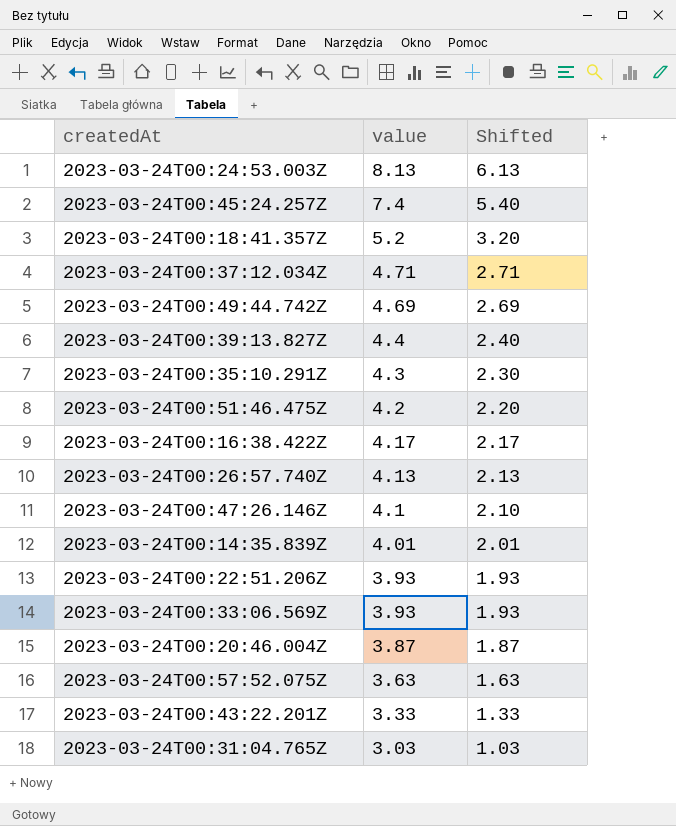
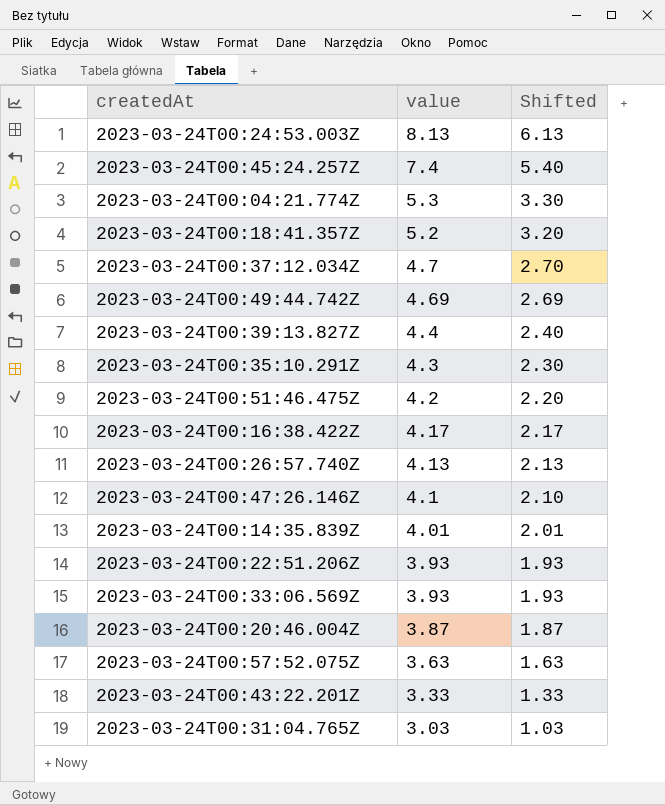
row 2023-03-24T00:04:21.774Z: none -> 5.3 | 3.30
2023-03-24T00:37:12.034Z | value: 4.71 -> 4.7
2023-03-24T00:37:12.034Z | Shifted: 2.71 -> 2.70

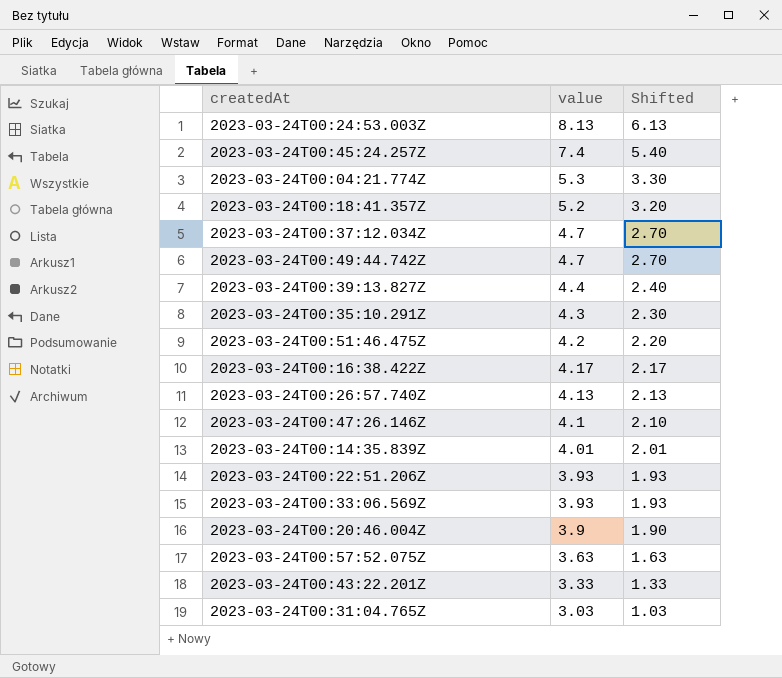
2023-03-24T00:49:44.742Z | value: 4.69 -> 4.7
2023-03-24T00:49:44.742Z | Shifted: 2.69 -> 2.70
2023-03-24T00:20:46.004Z | value: 3.87 -> 3.9
2023-03-24T00:20:46.004Z | Shifted: 1.87 -> 1.90

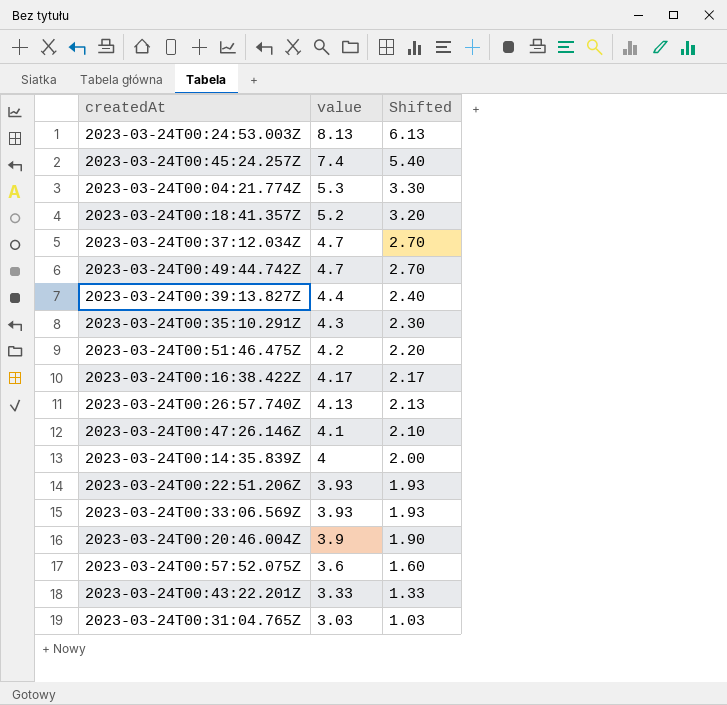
2023-03-24T00:14:35.839Z | value: 4.01 -> 4
2023-03-24T00:14:35.839Z | Shifted: 2.01 -> 2.00
2023-03-24T00:57:52.075Z | value: 3.63 -> 3.6
2023-03-24T00:57:52.075Z | Shifted: 1.63 -> 1.60

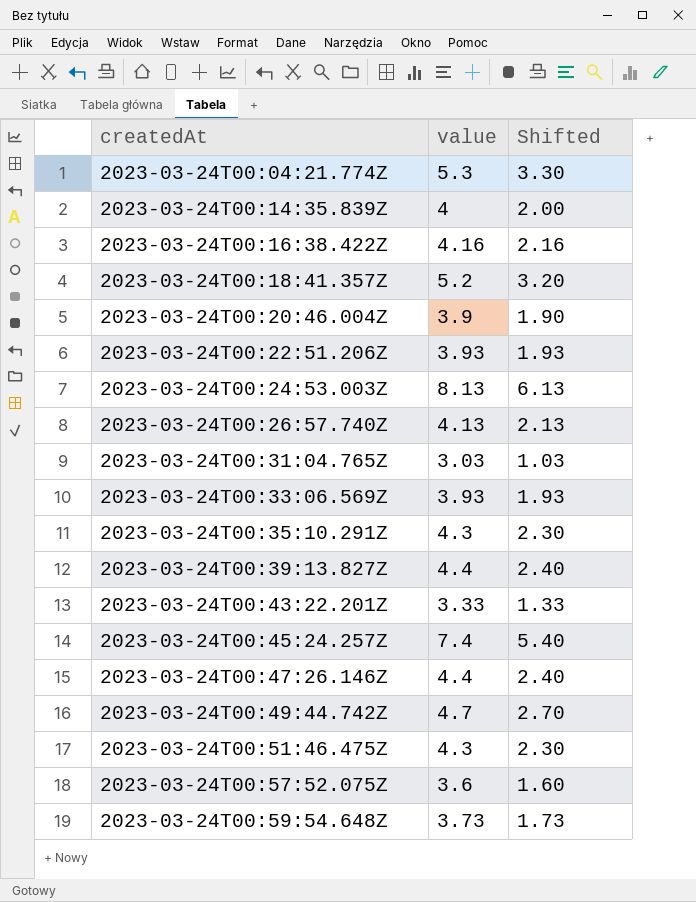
row order: value descending -> createdAt ascending
row 2023-03-24T00:37:12.034Z: 4.7 | 2.70 -> none
2023-03-24T00:16:38.422Z | value: 4.17 -> 4.16
2023-03-24T00:16:38.422Z | Shifted: 2.17 -> 2.16
2023-03-24T00:47:26.146Z | value: 4.1 -> 4.4
2023-03-24T00:47:26.146Z | Shifted: 2.10 -> 2.40
2023-03-24T00:51:46.475Z | value: 4.2 -> 4.3
2023-03-24T00:51:46.475Z | Shifted: 2.20 -> 2.30
row 2023-03-24T00:59:54.648Z: none -> 3.73 | 1.73

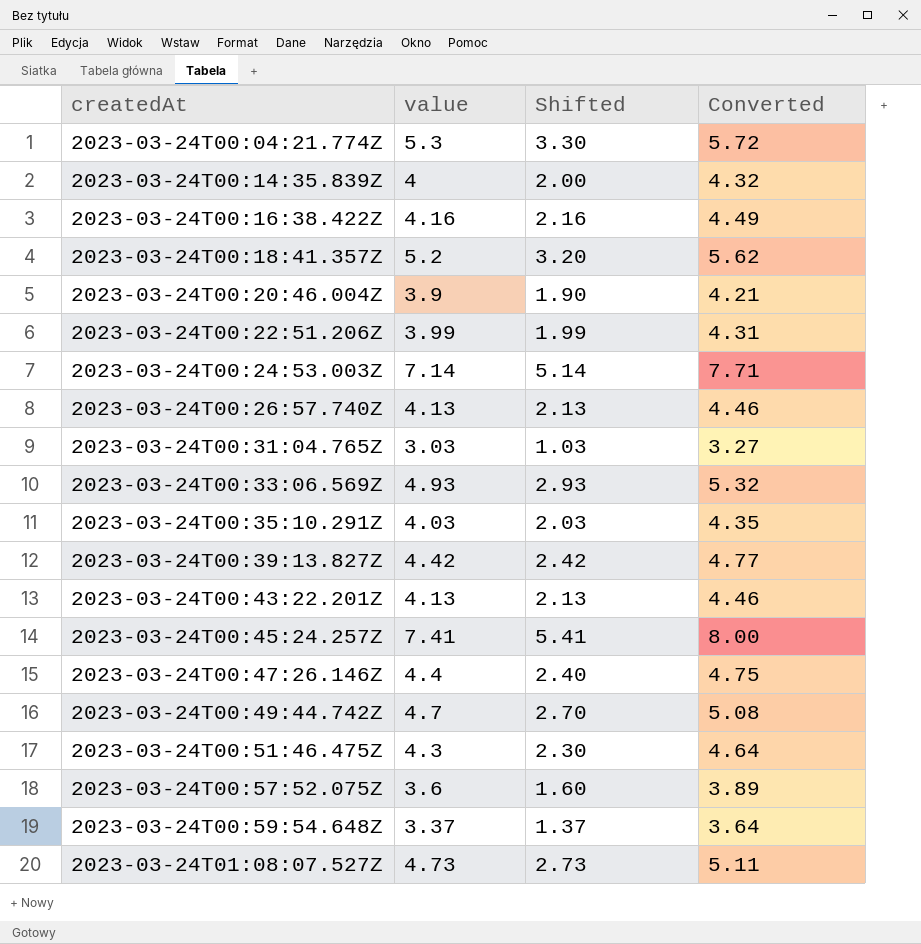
column Converted | formula: none -> [value] * 1.08
2023-03-24T00:22:51.206Z | value: 3.93 -> 3.99
2023-03-24T00:22:51.206Z | Shifted: 1.93 -> 1.99
2023-03-24T00:24:53.003Z | value: 8.13 -> 7.14
2023-03-24T00:24:53.003Z | Shifted: 6.13 -> 5.14
2023-03-24T00:33:06.569Z | value: 3.93 -> 4.93
2023-03-24T00:33:06.569Z | Shifted: 1.93 -> 2.93
2023-03-24T00:35:10.291Z | value: 4.3 -> 4.03
2023-03-24T00:35:10.291Z | Shifted: 2.30 -> 2.03
2023-03-24T00:39:13.827Z | value: 4.4 -> 4.42
2023-03-24T00:39:13.827Z | Shifted: 2.40 -> 2.42
2023-03-24T00:43:22.201Z | value: 3.33 -> 4.13
2023-03-24T00:43:22.201Z | Shifted: 1.33 -> 2.13
2023-03-24T00:45:24.257Z | value: 7.4 -> 7.41
2023-03-24T00:45:24.257Z | Shifted: 5.40 -> 5.41
2023-03-24T00:59:54.648Z | value: 3.73 -> 3.37
2023-03-24T00:59:54.648Z | Shifted: 1.73 -> 1.37
row 2023-03-24T01:08:07.527Z: none -> 4.73 | 2.73 | 5.11

